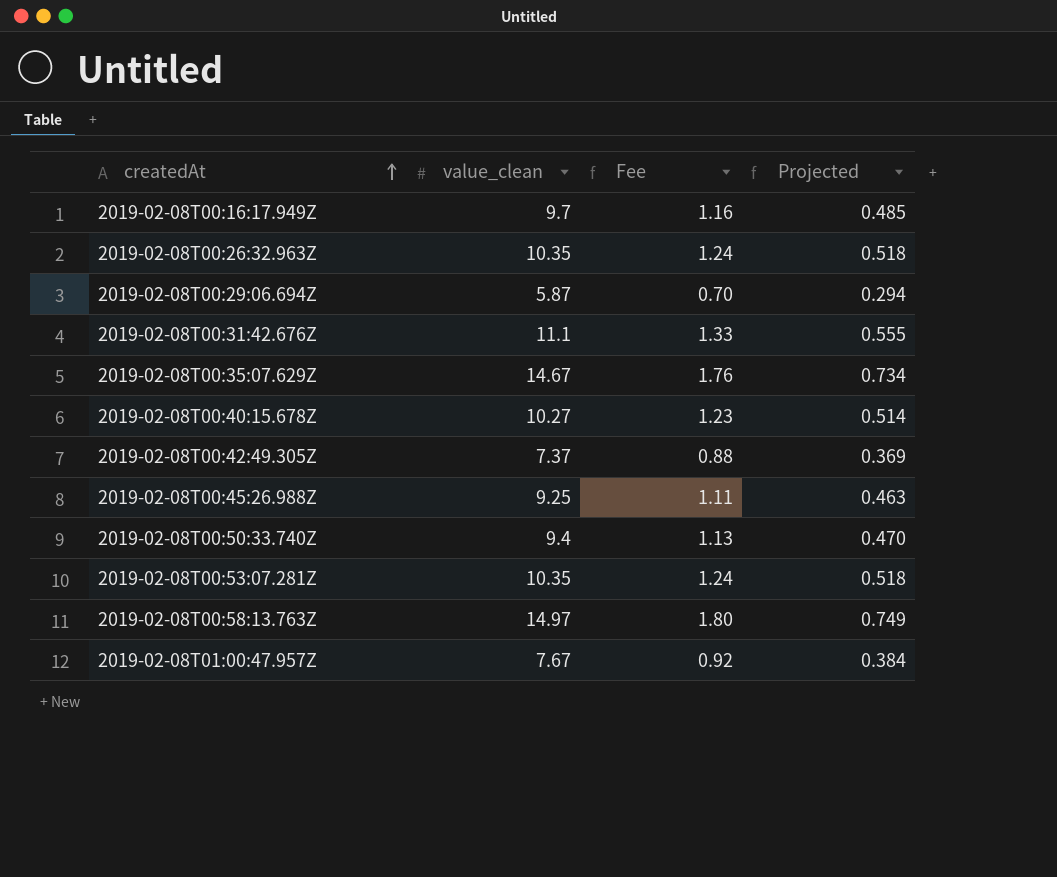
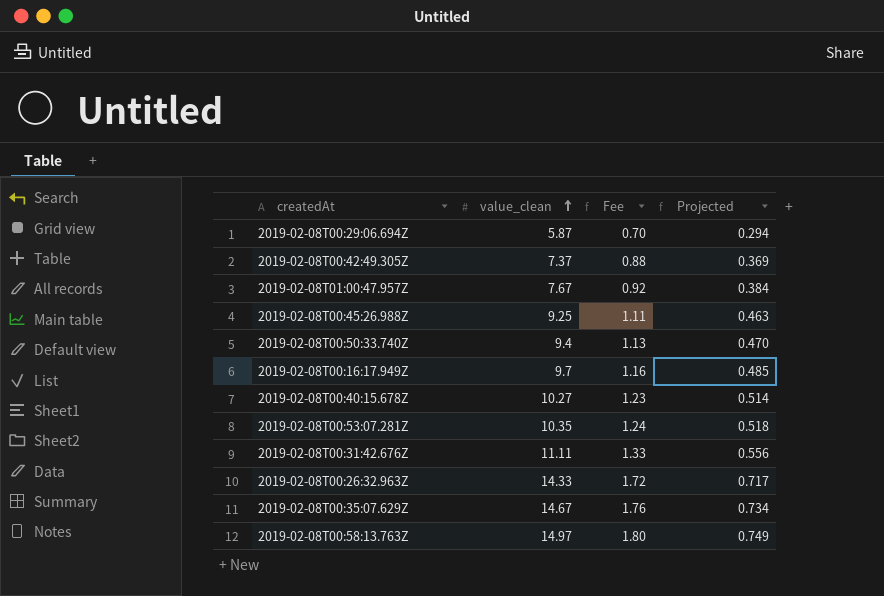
row order: createdAt ascending -> value_clean ascending
2019-02-08T00:31:42.676Z | value_clean: 11.1 -> 11.11
2019-02-08T00:31:42.676Z | Projected: 0.555 -> 0.556
2019-02-08T00:26:32.963Z | value_clean: 10.35 -> 14.33
2019-02-08T00:26:32.963Z | Fee: 1.24 -> 1.72
2019-02-08T00:26:32.963Z | Projected: 0.518 -> 0.717

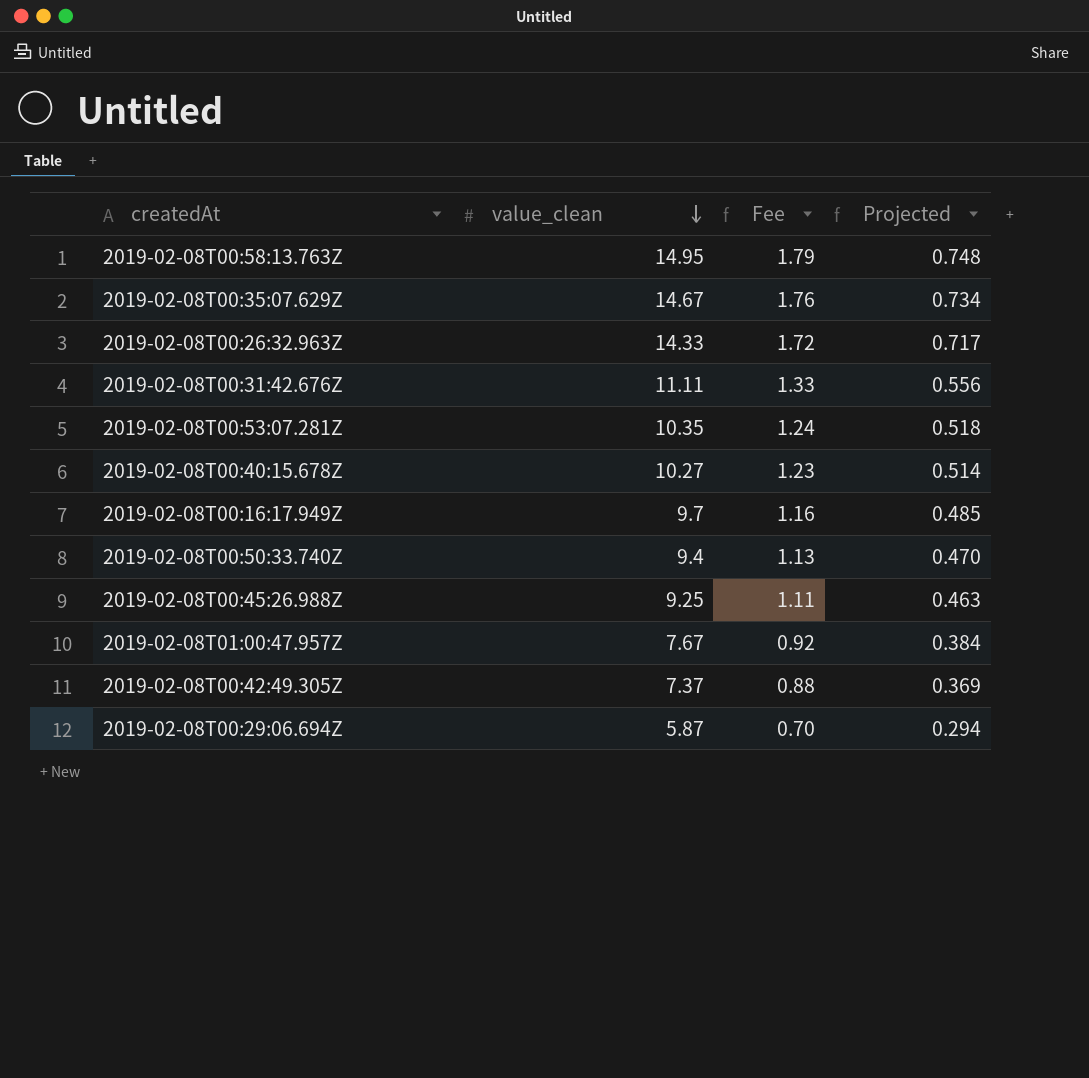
row order: value_clean ascending -> value_clean descending
2019-02-08T00:58:13.763Z | value_clean: 14.97 -> 14.95
2019-02-08T00:58:13.763Z | Fee: 1.80 -> 1.79
2019-02-08T00:58:13.763Z | Projected: 0.749 -> 0.748

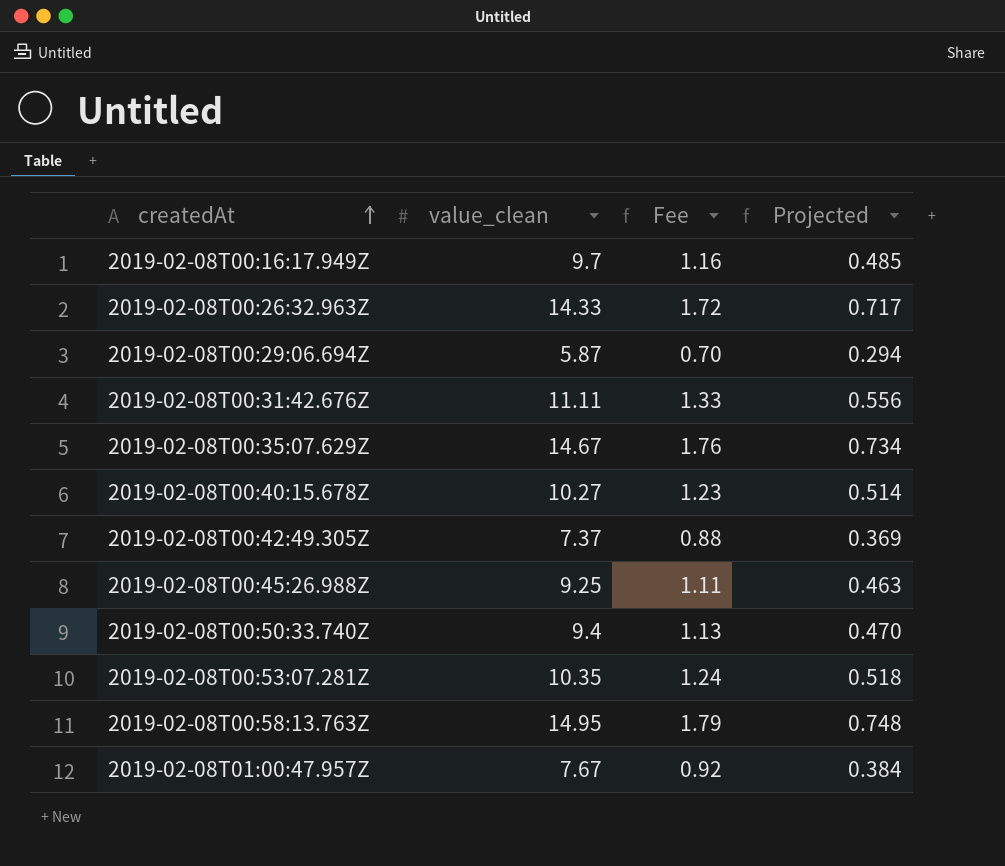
row order: value_clean descending -> createdAt ascending

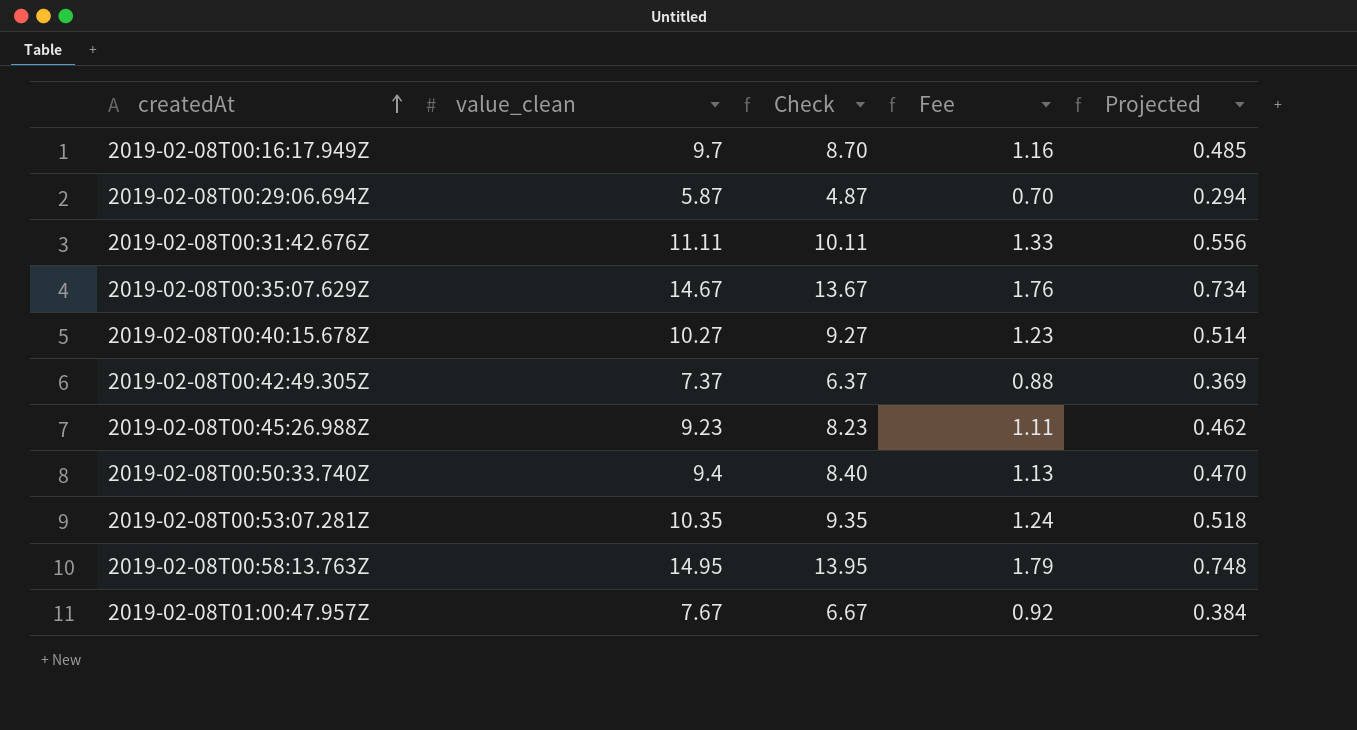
column Check | formula: none -> [value_clean] - 1
row 2019-02-08T00:26:32.963Z: 14.33 | 1.72 | 0.717 -> none
2019-02-08T00:45:26.988Z | value_clean: 9.25 -> 9.23
2019-02-08T00:45:26.988Z | Projected: 0.463 -> 0.462

